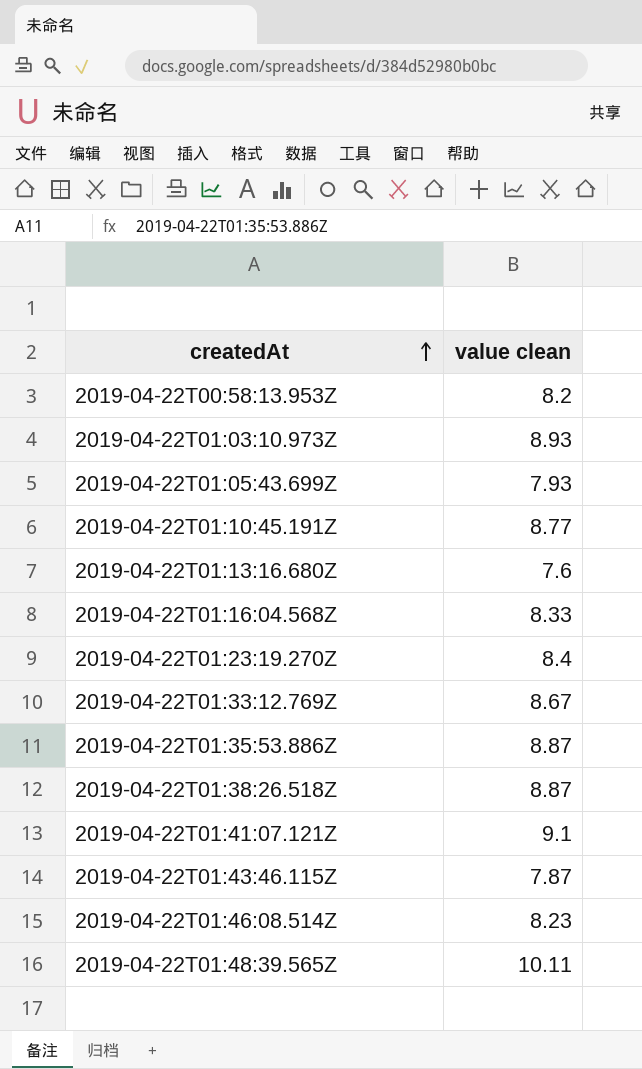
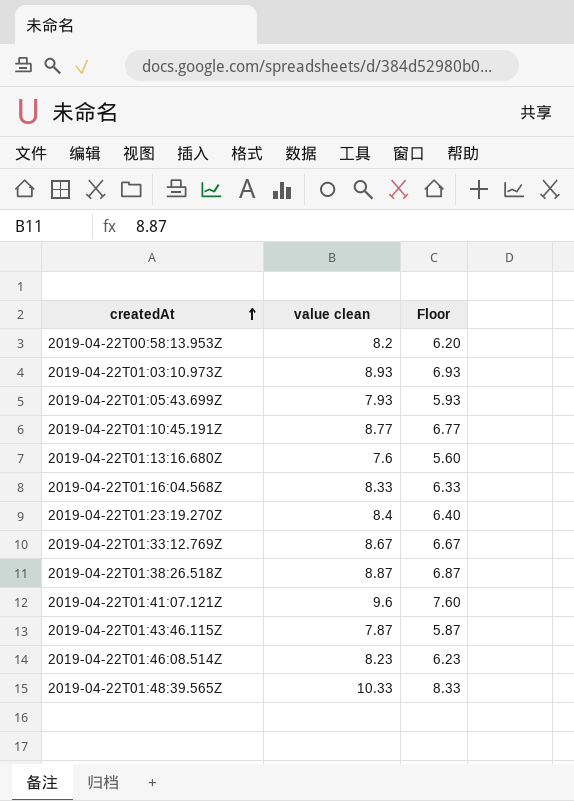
column Floor | formula: none -> [value clean] - 2
row 2019-04-22T01:35:53.886Z: 8.87 -> none
2019-04-22T01:41:07.121Z | value clean: 9.1 -> 9.6
2019-04-22T01:48:39.565Z | value clean: 10.11 -> 10.33

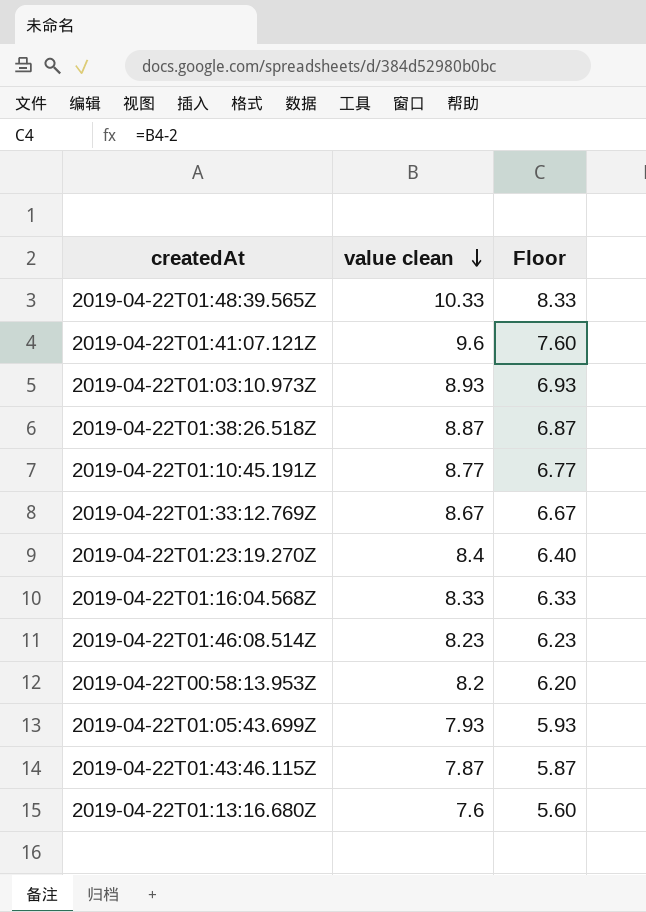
row order: createdAt ascending -> value clean descending

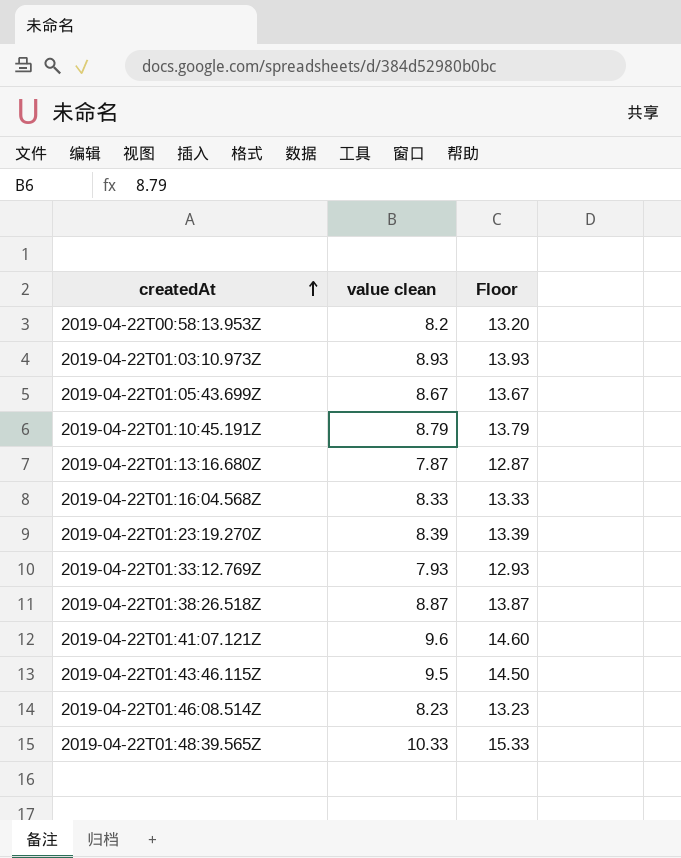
row order: value clean descending -> createdAt ascending
column Floor | formula: [value clean] - 2 -> [value clean] + 5
2019-04-22T01:05:43.699Z | value clean: 7.93 -> 8.67
2019-04-22T01:10:45.191Z | value clean: 8.77 -> 8.79
2019-04-22T01:13:16.680Z | value clean: 7.6 -> 7.87
2019-04-22T01:23:19.270Z | value clean: 8.4 -> 8.39
2019-04-22T01:33:12.769Z | value clean: 8.67 -> 7.93
2019-04-22T01:43:46.115Z | value clean: 7.87 -> 9.5

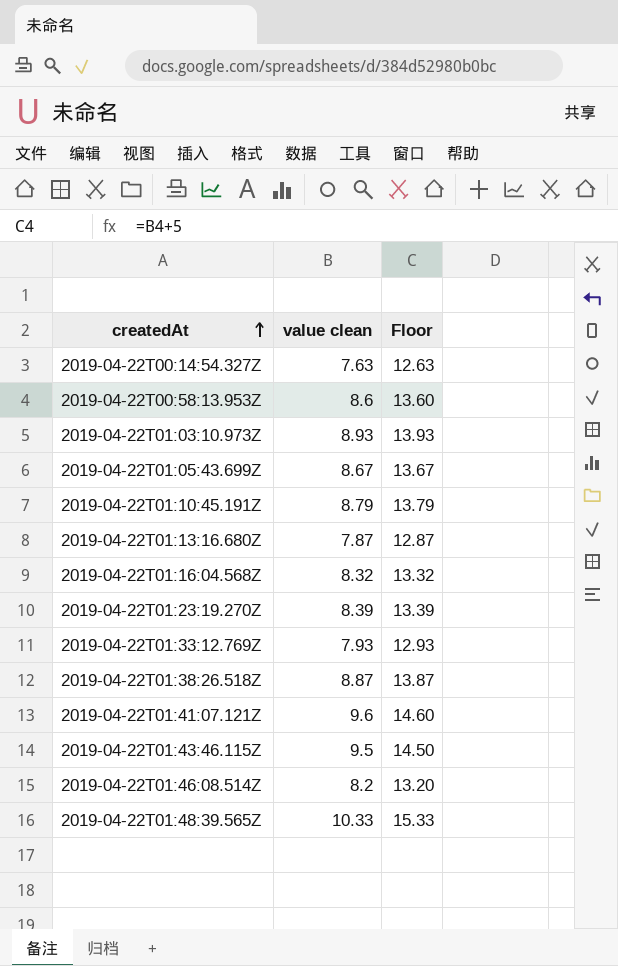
row 2019-04-22T00:14:54.327Z: none -> 7.63 | 12.63
2019-04-22T00:58:13.953Z | value clean: 8.2 -> 8.6
2019-04-22T00:58:13.953Z | Floor: 13.20 -> 13.60
2019-04-22T01:16:04.568Z | value clean: 8.33 -> 8.32
2019-04-22T01:16:04.568Z | Floor: 13.33 -> 13.32
2019-04-22T01:46:08.514Z | value clean: 8.23 -> 8.2
2019-04-22T01:46:08.514Z | Floor: 13.23 -> 13.20

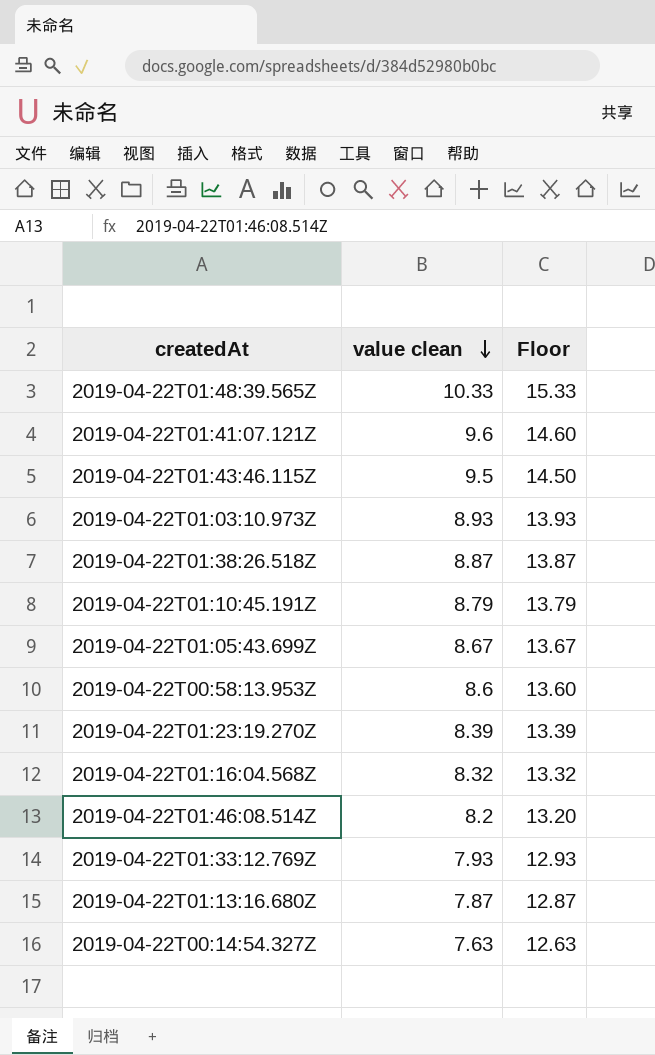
row order: createdAt ascending -> value clean descending

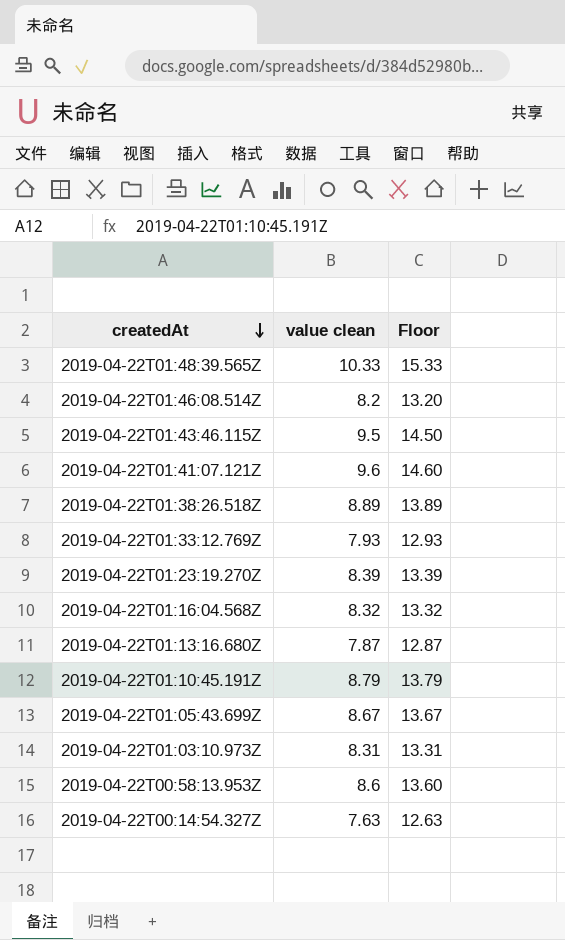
row order: value clean descending -> createdAt descending
2019-04-22T01:38:26.518Z | value clean: 8.87 -> 8.89
2019-04-22T01:38:26.518Z | Floor: 13.87 -> 13.89
2019-04-22T01:03:10.973Z | value clean: 8.93 -> 8.31
2019-04-22T01:03:10.973Z | Floor: 13.93 -> 13.31

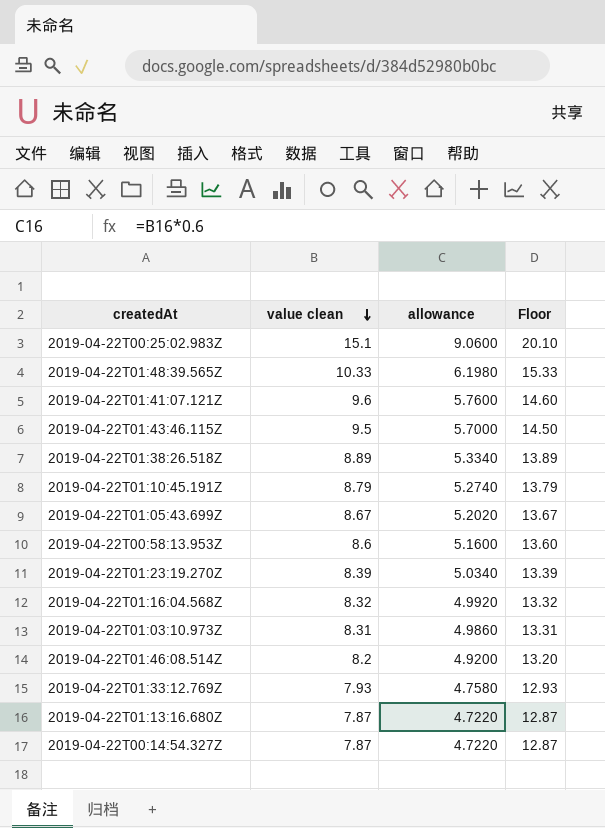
row order: createdAt descending -> value clean descending
column allowance | formula: none -> [value clean] * 0.6
row 2019-04-22T00:25:02.983Z: none -> 15.1 | 9.0600 | 20.10
2019-04-22T00:14:54.327Z | value clean: 7.63 -> 7.87
2019-04-22T00:14:54.327Z | Floor: 12.63 -> 12.87

